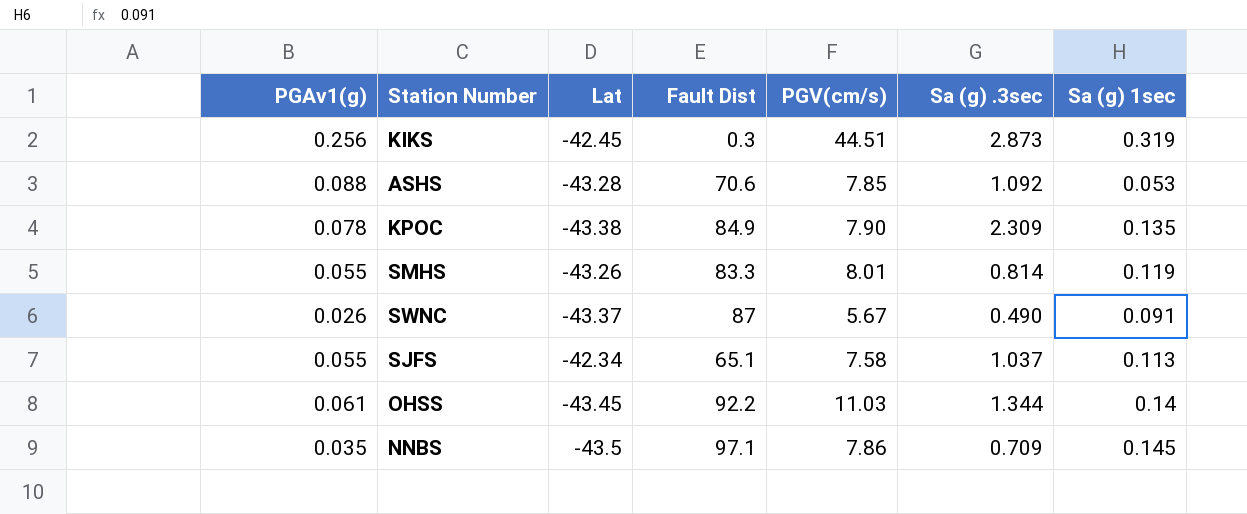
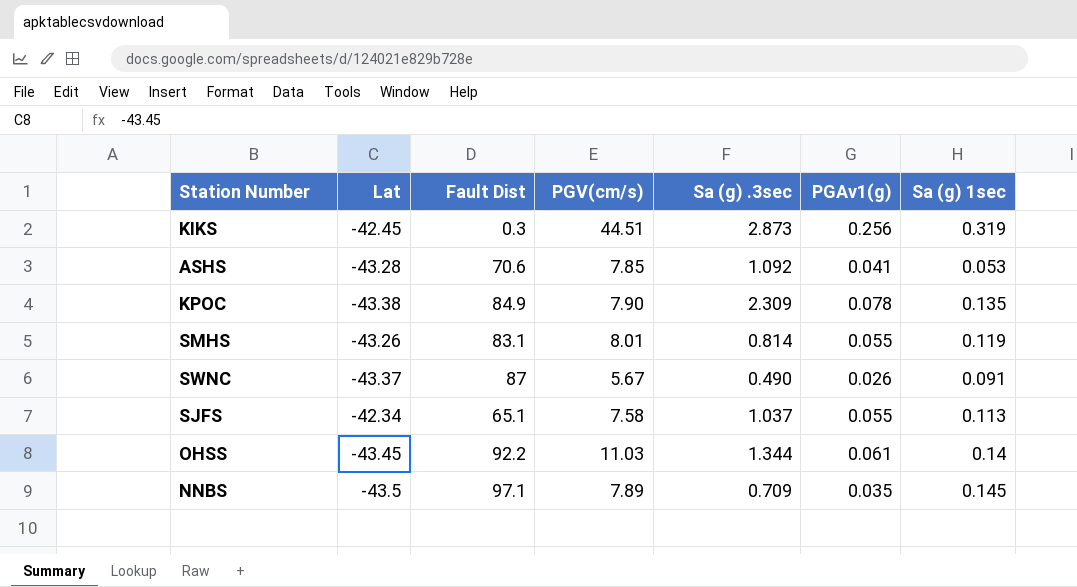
column PGAv1(g) | position: 1 -> 6
ASHS | PGAv1(g): 0.088 -> 0.041
SMHS | Fault Dist: 83.3 -> 83.1
NNBS | PGV(cm/s): 7.86 -> 7.89

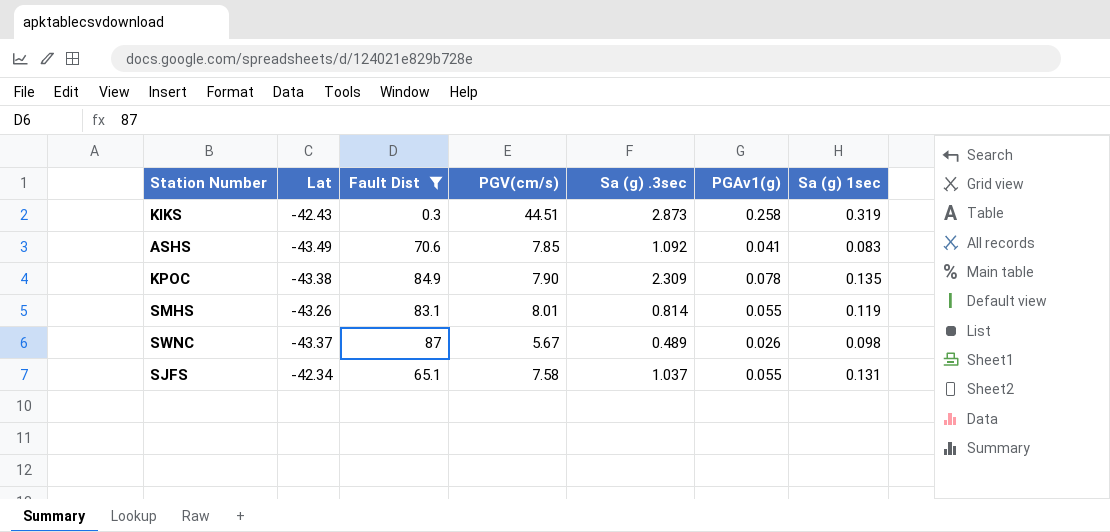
filter: none -> Fault Dist <= 87
KIKS | Lat: -42.45 -> -42.43
KIKS | PGAv1(g): 0.256 -> 0.258
ASHS | Lat: -43.28 -> -43.49
ASHS | Sa (g) 1sec: 0.053 -> 0.083
SWNC | Sa (g) .3sec: 0.490 -> 0.489
SWNC | Sa (g) 1sec: 0.091 -> 0.098
SJFS | Sa (g) 1sec: 0.113 -> 0.131

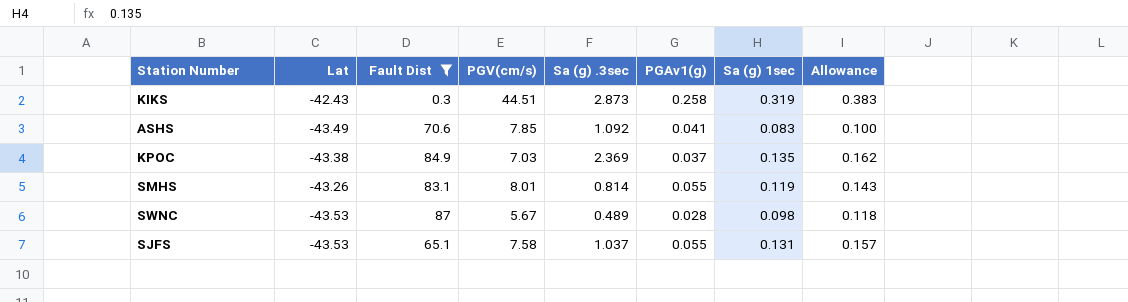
column Allowance | formula: none -> [Sa (g) 1sec] * 1.2
KPOC | PGV(cm/s): 7.90 -> 7.03
KPOC | Sa (g) .3sec: 2.309 -> 2.369
KPOC | PGAv1(g): 0.078 -> 0.037
SWNC | Lat: -43.37 -> -43.53
SWNC | PGAv1(g): 0.026 -> 0.028
SJFS | Lat: -42.34 -> -43.53

